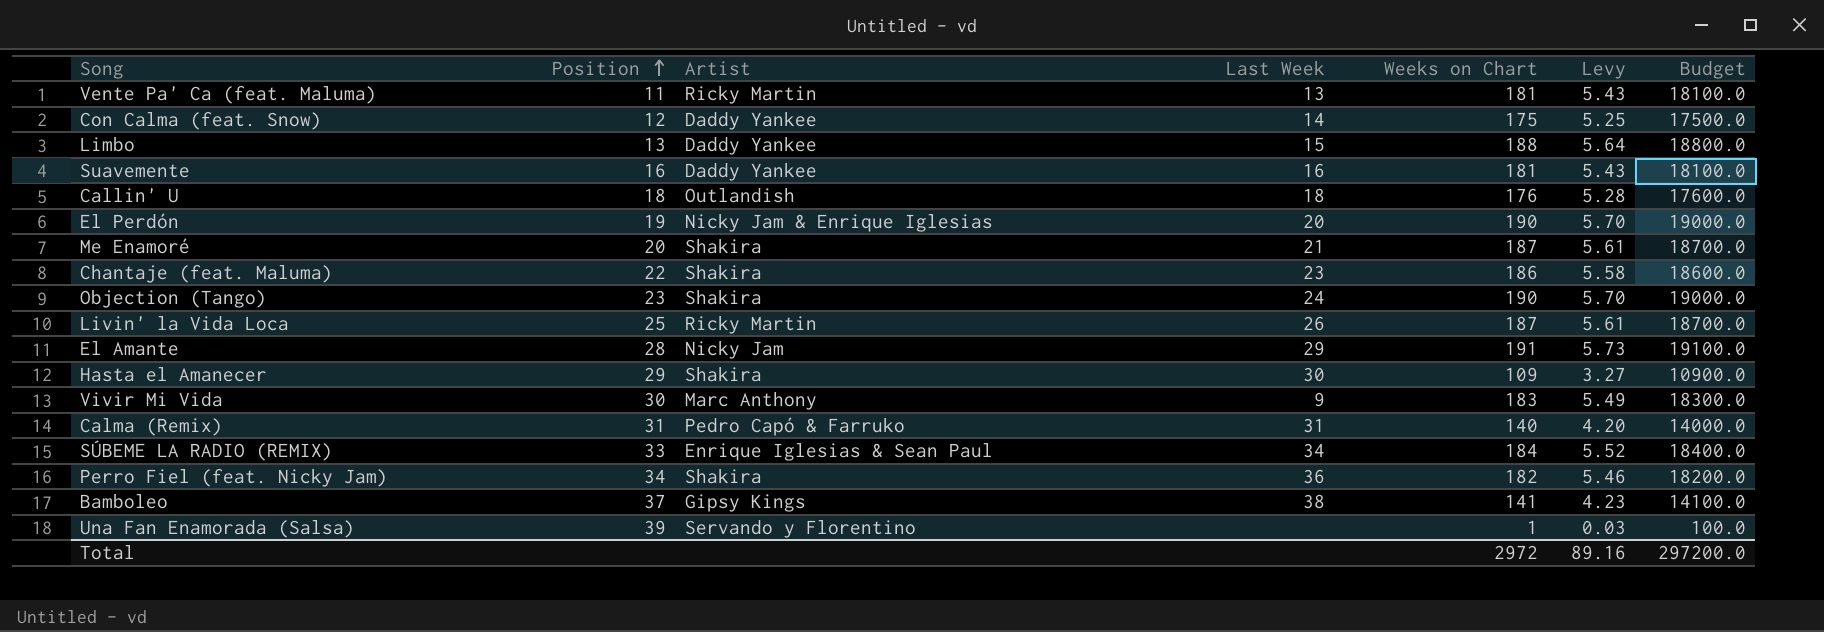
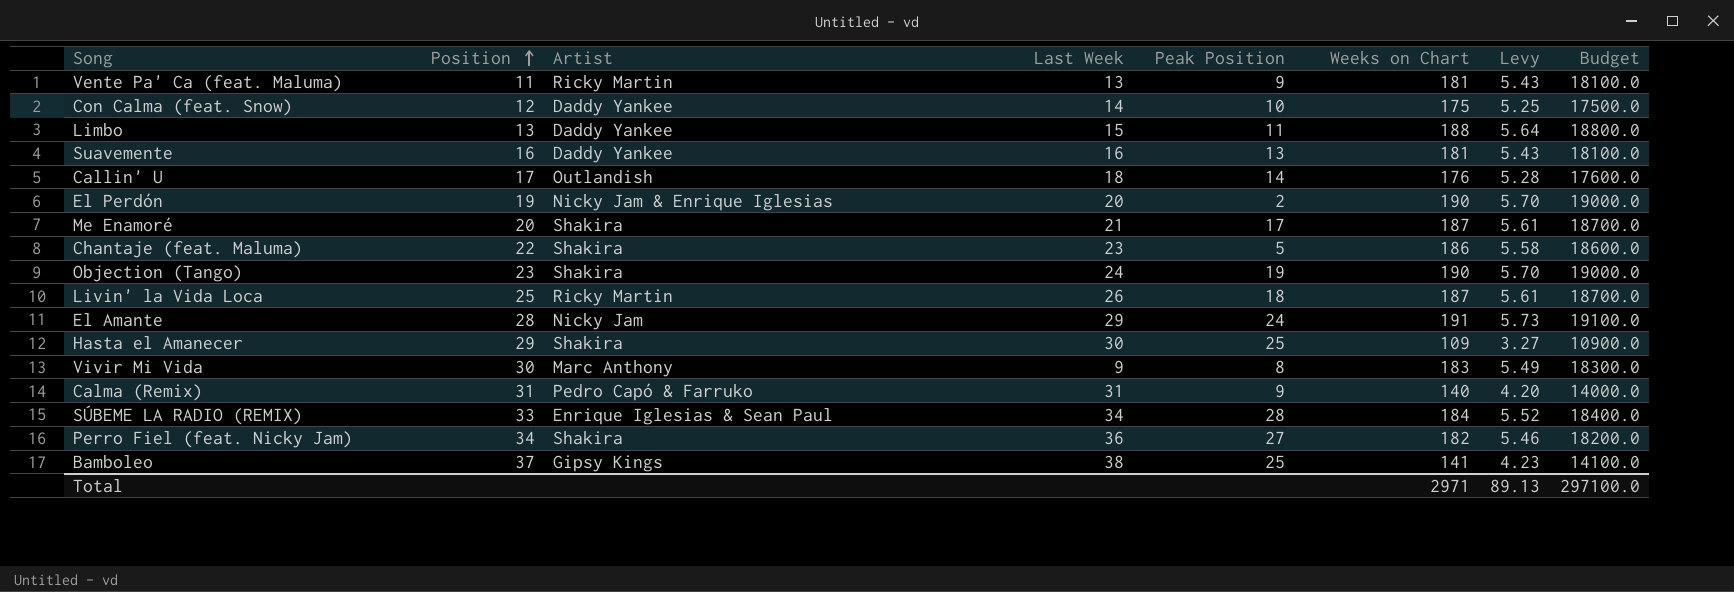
column Peak Position | position: none -> 5
row Una Fan Enamorada (Salsa): 39 | Servando y Florentino | none | 1 | 0.03 | 100.0 -> none
Callin' U | Position: 18 -> 17
Total | Weeks on Chart: 2972 -> 2971
Total | Levy: 89.16 -> 89.13
Total | Budget: 297200.0 -> 297100.0

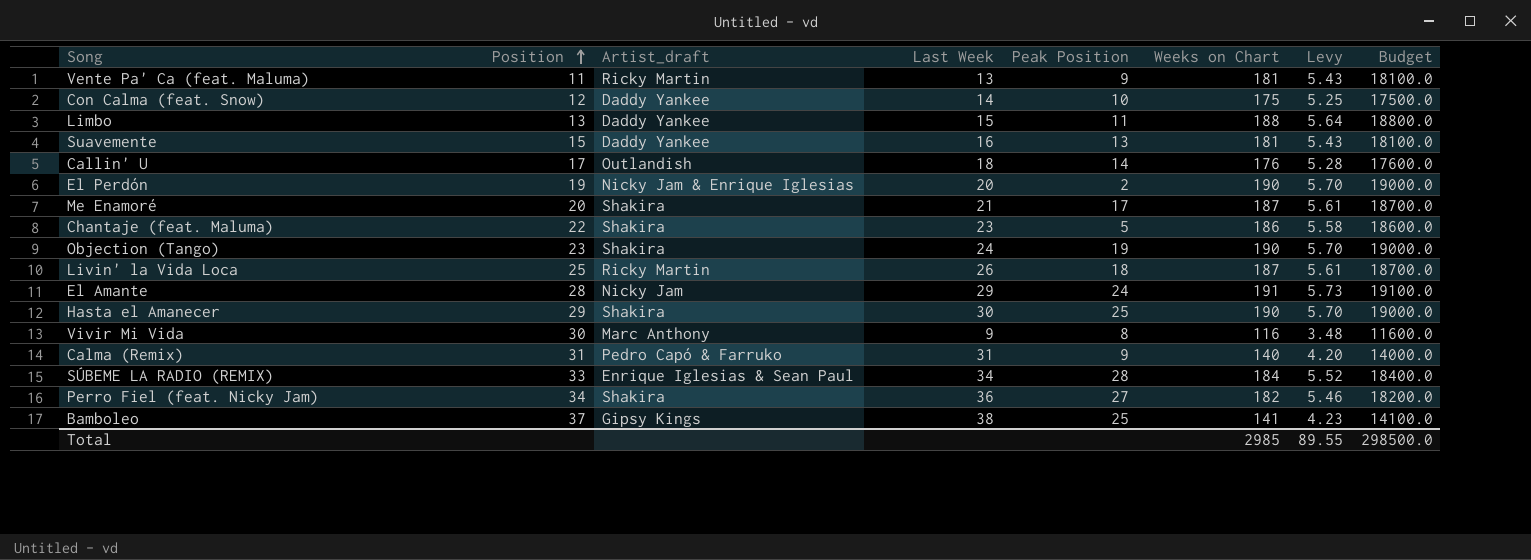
column name: Artist -> Artist_draft
Suavemente | Position: 16 -> 15
Hasta el Amanecer | Weeks on Chart: 109 -> 190
Hasta el Amanecer | Levy: 3.27 -> 5.70
Hasta el Amanecer | Budget: 10900.0 -> 19000.0
Vivir Mi Vida | Weeks on Chart: 183 -> 116
Vivir Mi Vida | Levy: 5.49 -> 3.48
Vivir Mi Vida | Budget: 18300.0 -> 11600.0
Total | Weeks on Chart: 2971 -> 2985
Total | Levy: 89.13 -> 89.55
Total | Budget: 297100.0 -> 298500.0

